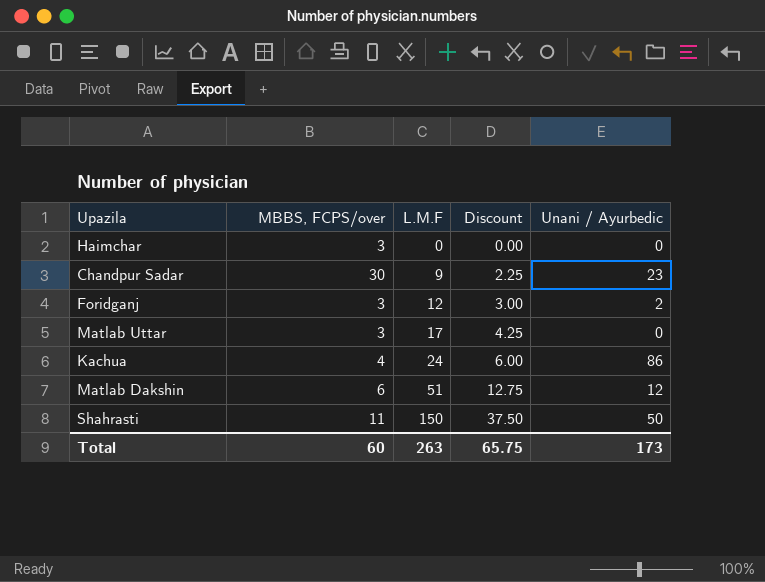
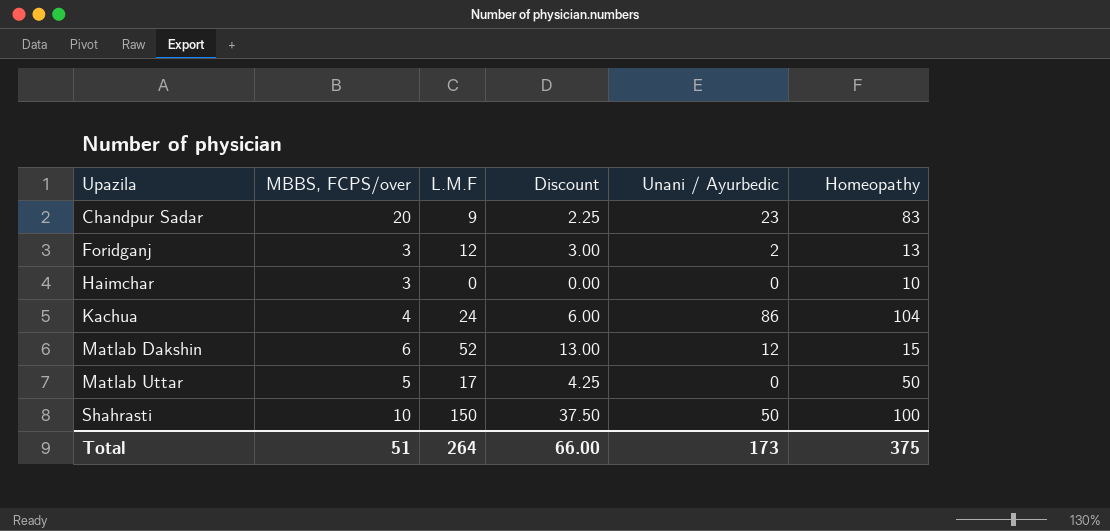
row order: L.M.F ascending -> Upazila ascending
column Homeopathy | position: none -> 6
Chandpur Sadar | MBBS, FCPS/over: 30 -> 20
Matlab Dakshin | L.M.F: 51 -> 52
Matlab Dakshin | Discount: 12.75 -> 13.00
Matlab Uttar | MBBS, FCPS/over: 3 -> 5
Shahrasti | MBBS, FCPS/over: 11 -> 10
Total | MBBS, FCPS/over: 60 -> 51
Total | L.M.F: 263 -> 264
Total | Discount: 65.75 -> 66.00

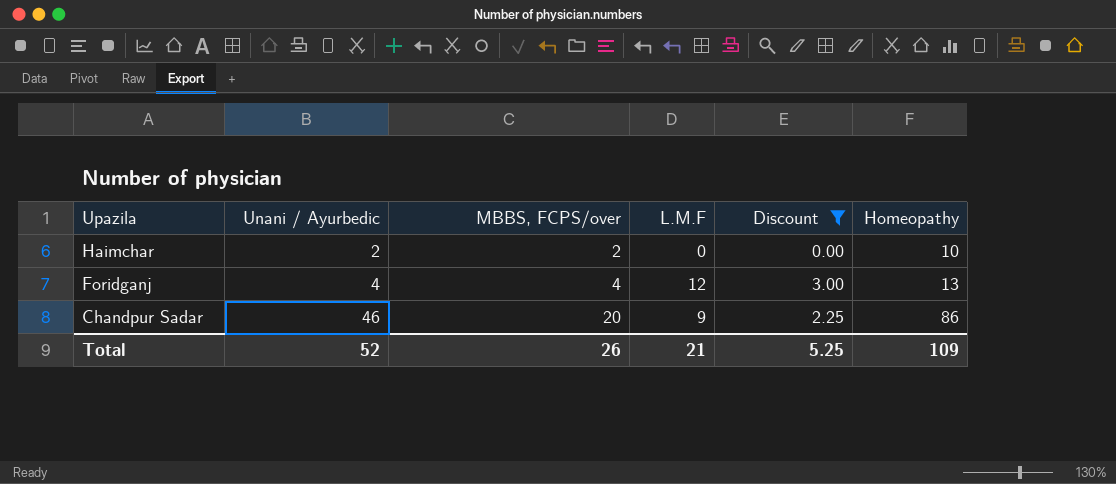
filter: none -> Discount <= 3.00
row order: Upazila ascending -> Upazila descending
column Unani / Ayurbedic | position: 5 -> 2
Haimchar | Unani / Ayurbedic: 0 -> 2
Haimchar | MBBS, FCPS/over: 3 -> 2
Foridganj | Unani / Ayurbedic: 2 -> 4
Foridganj | MBBS, FCPS/over: 3 -> 4
Chandpur Sadar | Unani / Ayurbedic: 23 -> 46
Chandpur Sadar | Homeopathy: 83 -> 86
Total | Unani / Ayurbedic: 173 -> 52
Total | MBBS, FCPS/over: 51 -> 26
Total | L.M.F: 264 -> 21
Total | Discount: 66.00 -> 5.25
Total | Homeopathy: 375 -> 109

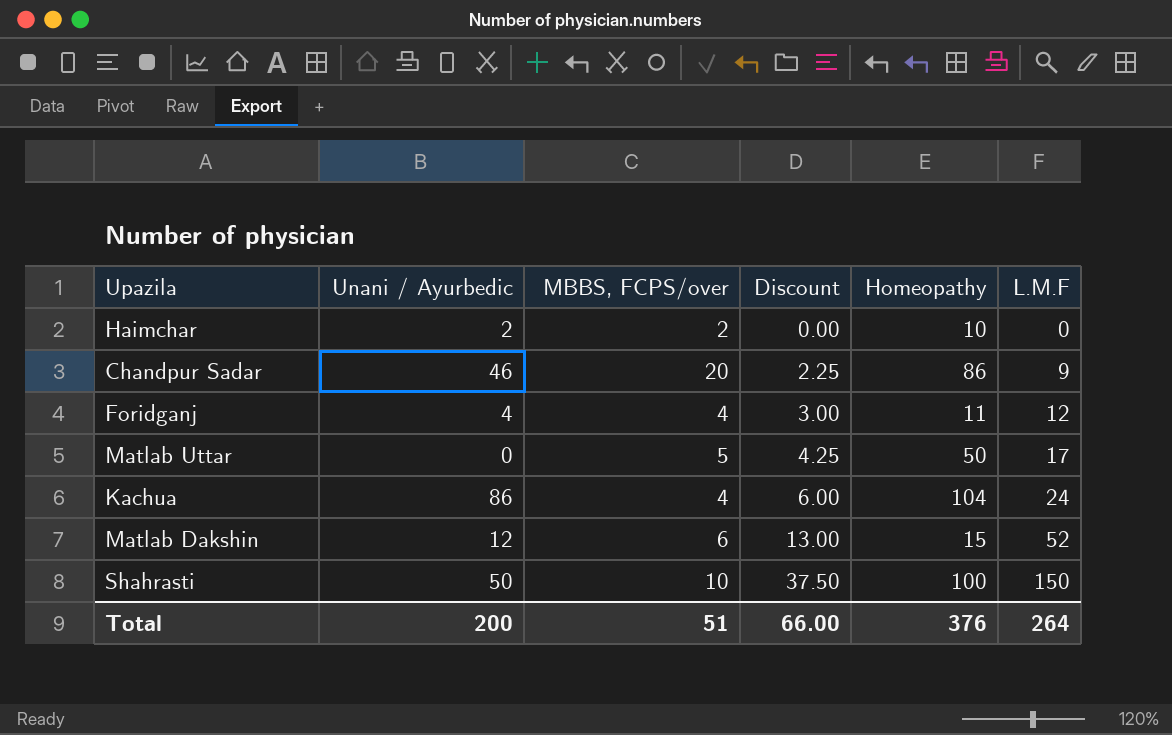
filter: Discount <= 3.00 -> none
row order: Upazila descending -> Discount ascending
column L.M.F | position: 4 -> 6
Foridganj | Homeopathy: 13 -> 11
Total | Unani / Ayurbedic: 52 -> 200
Total | MBBS, FCPS/over: 26 -> 51
Total | Discount: 5.25 -> 66.00
Total | Homeopathy: 109 -> 376
Total | L.M.F: 21 -> 264

